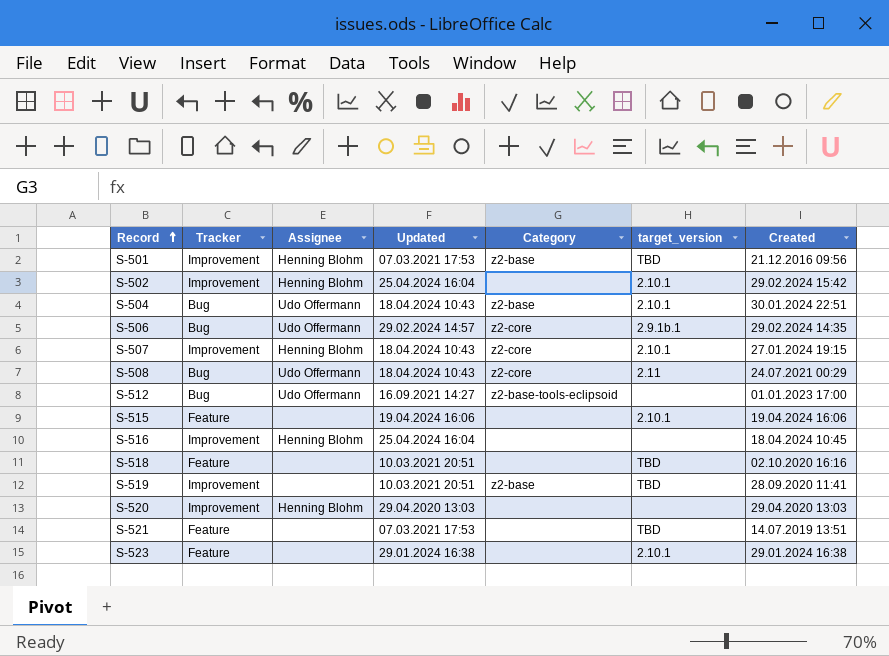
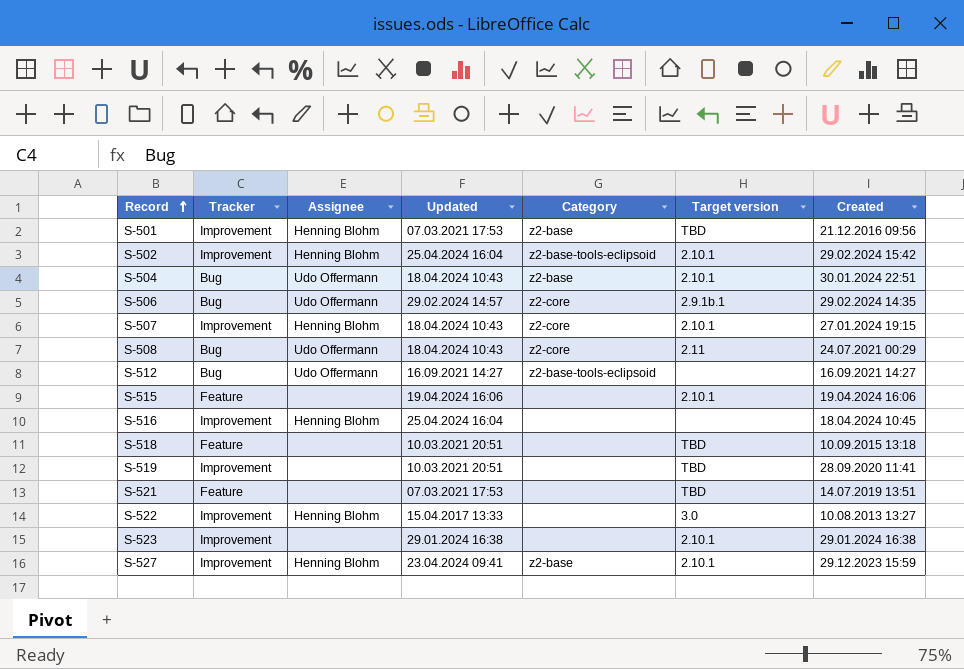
column name: target_version -> Target version
row S-520: Improvement | Henning Blohm | 29.04.2020 13:03 | none | none | 29.04.2020 13:03 -> none
S-502 | Category: none -> z2-base-tools-eclipsoid
S-512 | Created: 01.01.2023 17:00 -> 16.09.2021 14:27
S-518 | Created: 02.10.2020 16:16 -> 10.09.2015 13:18
S-519 | Category: z2-base -> none
row S-522: none -> Improvement | Henning Blohm | 15.04.2017 13:33 | none | 3.0 | 10.08.2013 13:27
S-523 | Tracker: Feature -> Improvement
row S-527: none -> Improvement | Henning Blohm | 23.04.2024 09:41 | z2-base | 2.10.1 | 29.12.2023 15:59

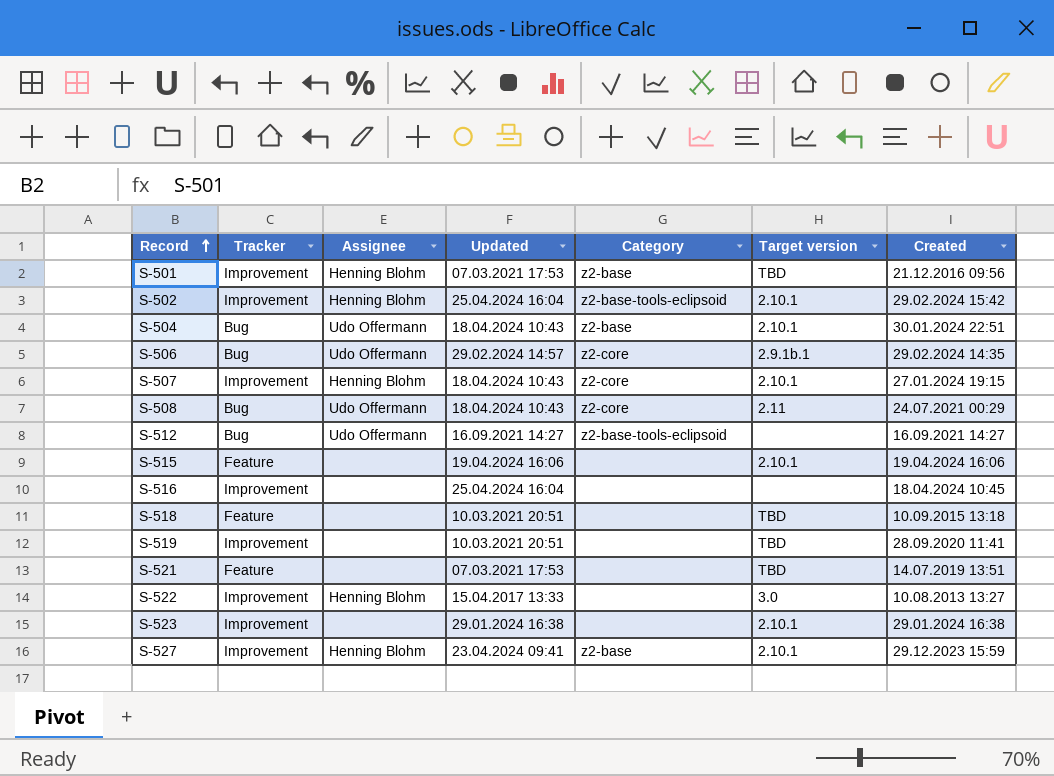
S-516 | Assignee: Henning Blohm -> none

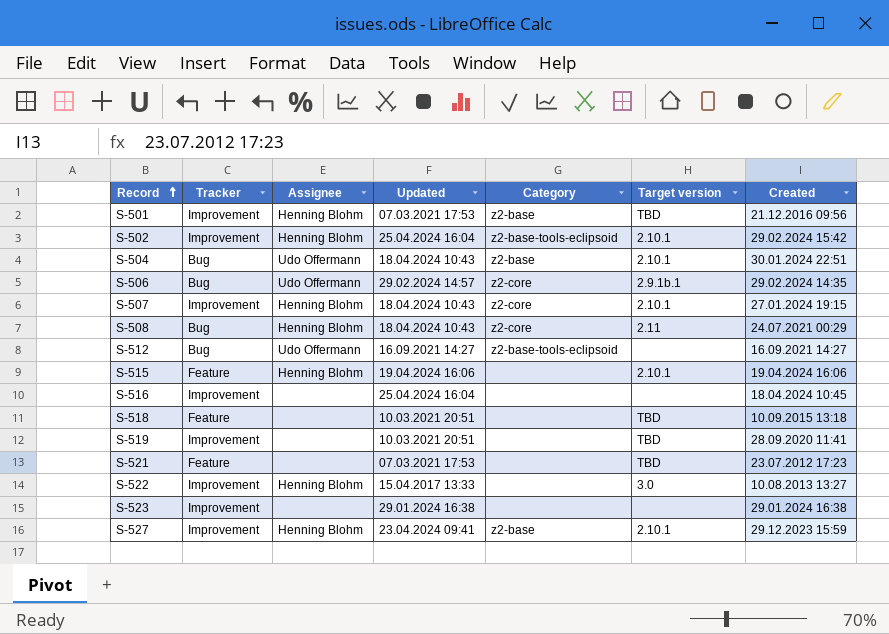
S-508 | Assignee: Udo Offermann -> Henning Blohm
S-515 | Assignee: none -> Henning Blohm
S-521 | Created: 14.07.2019 13:51 -> 23.07.2012 17:23
S-523 | Target version: 2.10.1 -> none

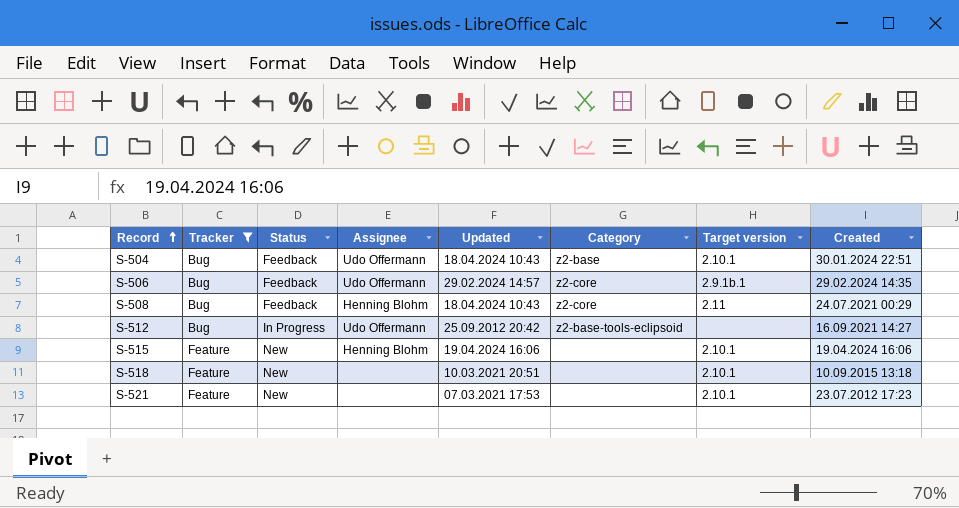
filter: none -> Tracker != Improvement
column Status | position: none -> 3
S-512 | Updated: 16.09.2021 14:27 -> 25.09.2012 20:42
S-518 | Target version: TBD -> 2.10.1
S-521 | Target version: TBD -> 2.10.1

